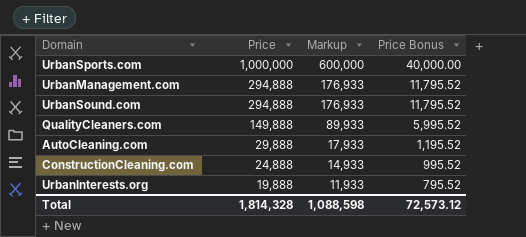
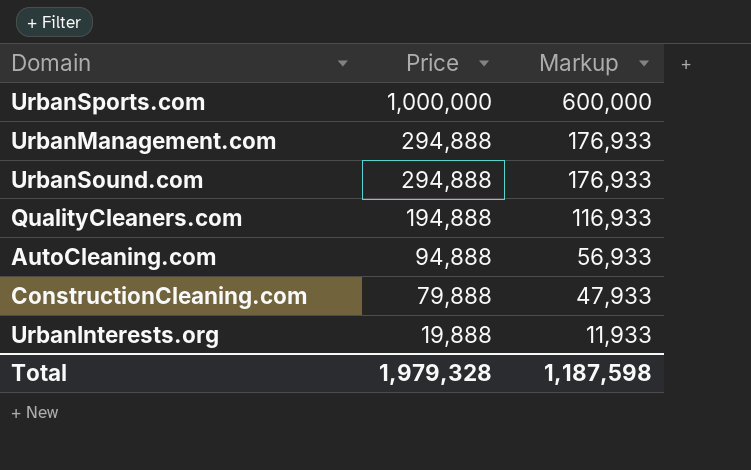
column Price Bonus | formula: [Price] * 0.04 -> none
QualityCleaners.com | Price: 149,888 -> 194,888
QualityCleaners.com | Markup: 89,933 -> 116,933
AutoCleaning.com | Price: 29,888 -> 94,888
AutoCleaning.com | Markup: 17,933 -> 56,933
ConstructionCleaning.com | Price: 24,888 -> 79,888
ConstructionCleaning.com | Markup: 14,933 -> 47,933
Total | Price: 1,814,328 -> 1,979,328
Total | Markup: 1,088,598 -> 1,187,598

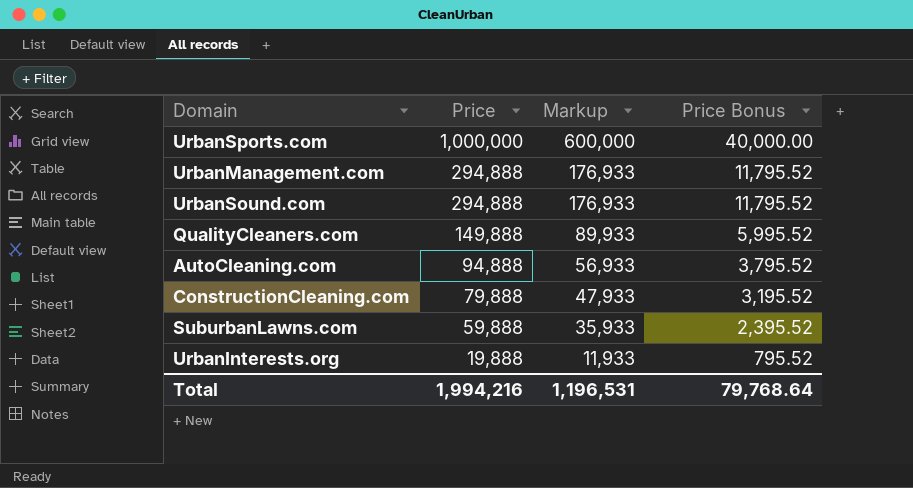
column Price Bonus | formula: none -> [Price] * 0.04
QualityCleaners.com | Price: 194,888 -> 149,888
QualityCleaners.com | Markup: 116,933 -> 89,933
row SuburbanLawns.com: none -> 59,888 | 35,933 | 2,395.52
Total | Price: 1,979,328 -> 1,994,216
Total | Markup: 1,187,598 -> 1,196,531

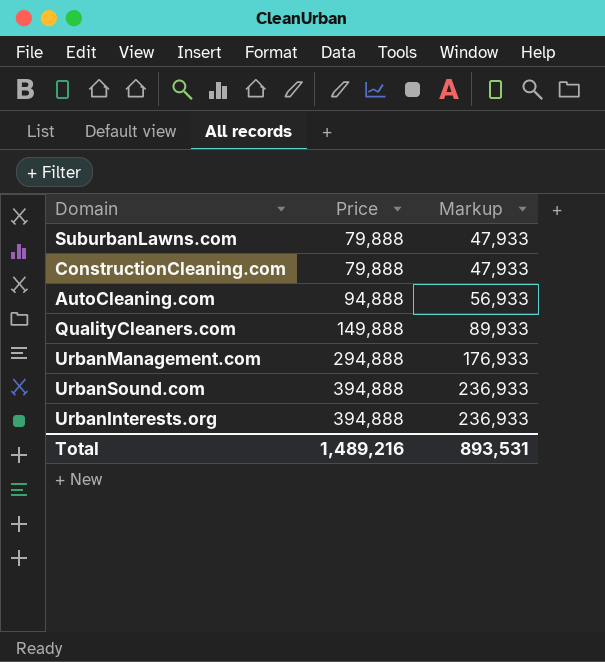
row order: Price descending -> Price ascending
column Price Bonus | formula: [Price] * 0.04 -> none
row UrbanSports.com: 1,000,000 | 600,000 | 40,000.00 -> none
SuburbanLawns.com | Price: 59,888 -> 79,888
SuburbanLawns.com | Markup: 35,933 -> 47,933
UrbanSound.com | Price: 294,888 -> 394,888
UrbanSound.com | Markup: 176,933 -> 236,933
UrbanInterests.org | Price: 19,888 -> 394,888
UrbanInterests.org | Markup: 11,933 -> 236,933
Total | Price: 1,994,216 -> 1,489,216
Total | Markup: 1,196,531 -> 893,531

